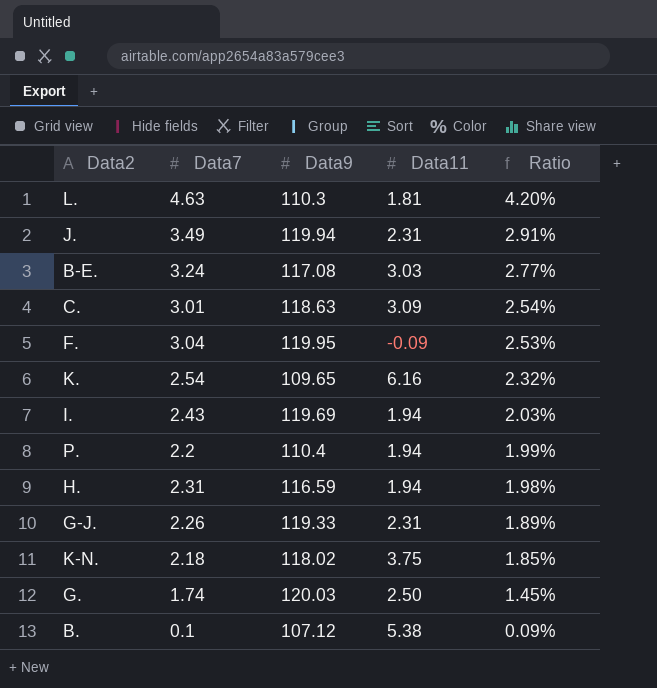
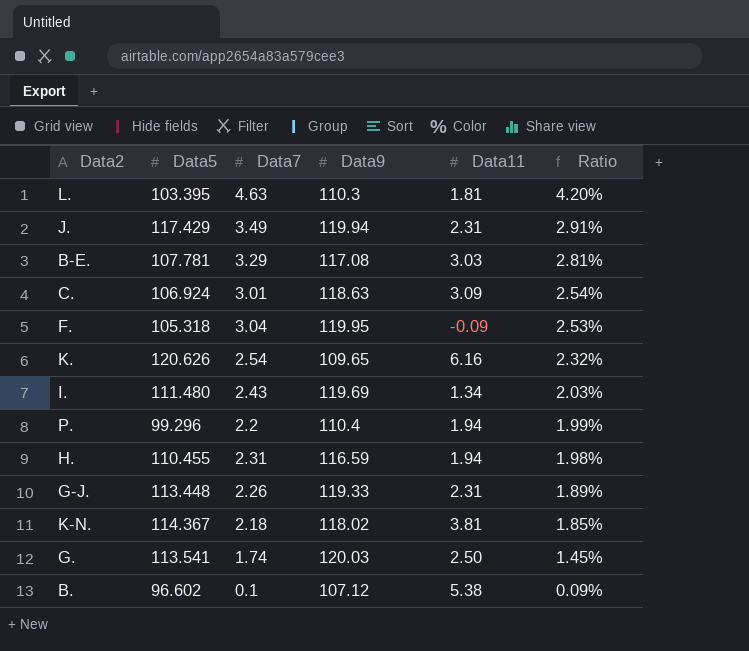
column Data5 | position: none -> 2
B-E. | Data7: 3.24 -> 3.29
B-E. | Ratio: 2.77% -> 2.81%
I. | Data11: 1.94 -> 1.34
K-N. | Data11: 3.75 -> 3.81

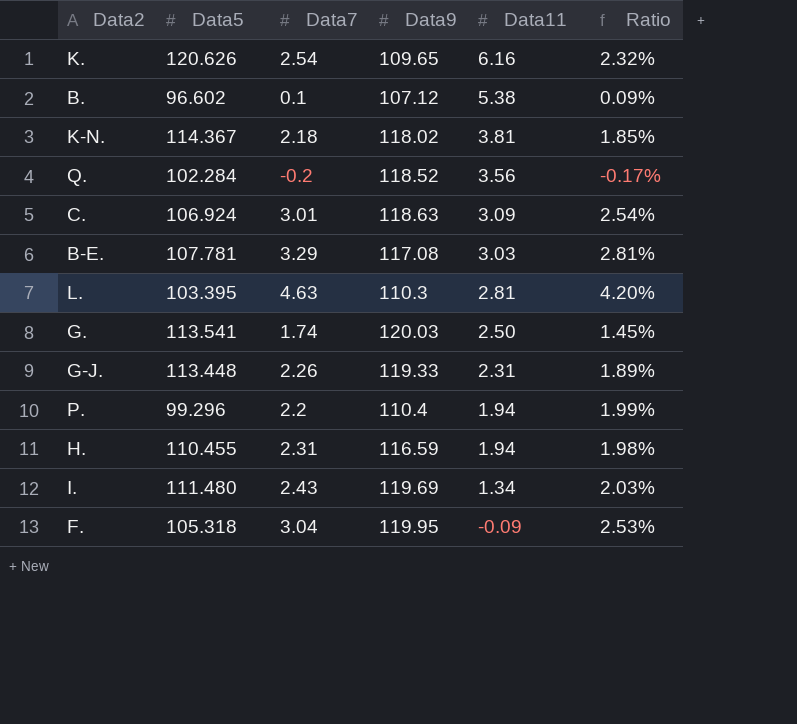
row order: Ratio descending -> Data11 descending
row J.: 117.429 | 3.49 | 119.94 | 2.31 | 2.91% -> none
row Q.: none -> 102.284 | -0.2 | 118.52 | 3.56 | -0.17%
L. | Data11: 1.81 -> 2.81

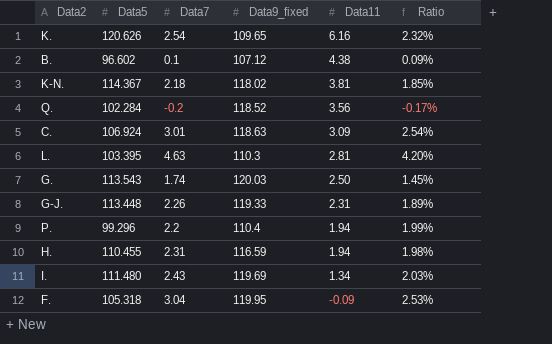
column name: Data9 -> Data9_fixed
row B-E.: 107.781 | 3.29 | 117.08 | 3.03 | 2.81% -> none
B. | Data11: 5.38 -> 4.38
G. | Data5: 113.541 -> 113.543

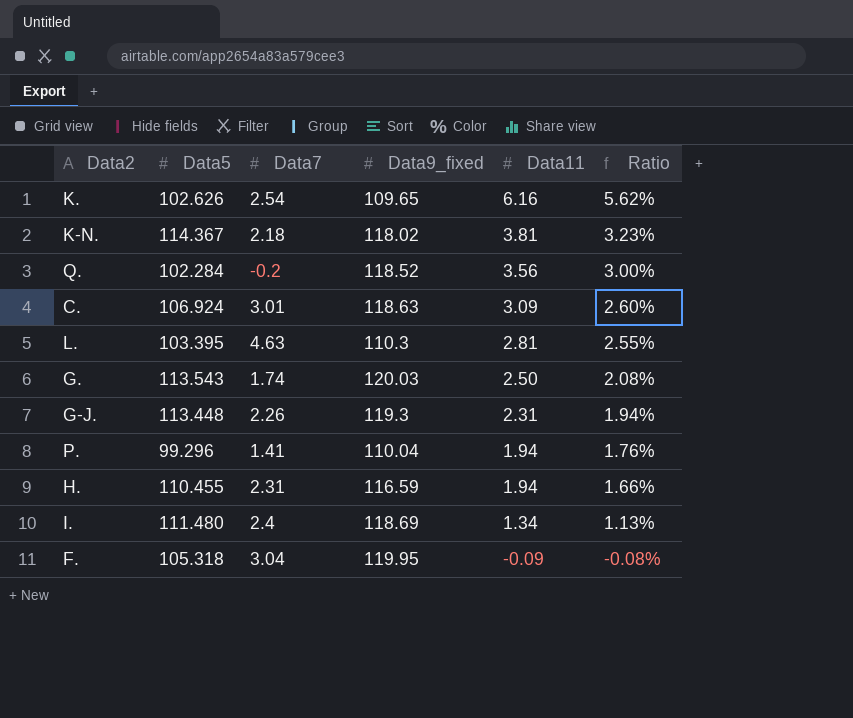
column Ratio | formula: [Data7] / [Data9_fixed] -> [Data11] / [Data9_fixed]
row B.: 96.602 | 0.1 | 107.12 | 4.38 | 0.09% -> none
K. | Data5: 120.626 -> 102.626
G-J. | Data9_fixed: 119.33 -> 119.3
P. | Data7: 2.2 -> 1.41
P. | Data9_fixed: 110.4 -> 110.04
I. | Data7: 2.43 -> 2.4
I. | Data9_fixed: 119.69 -> 118.69

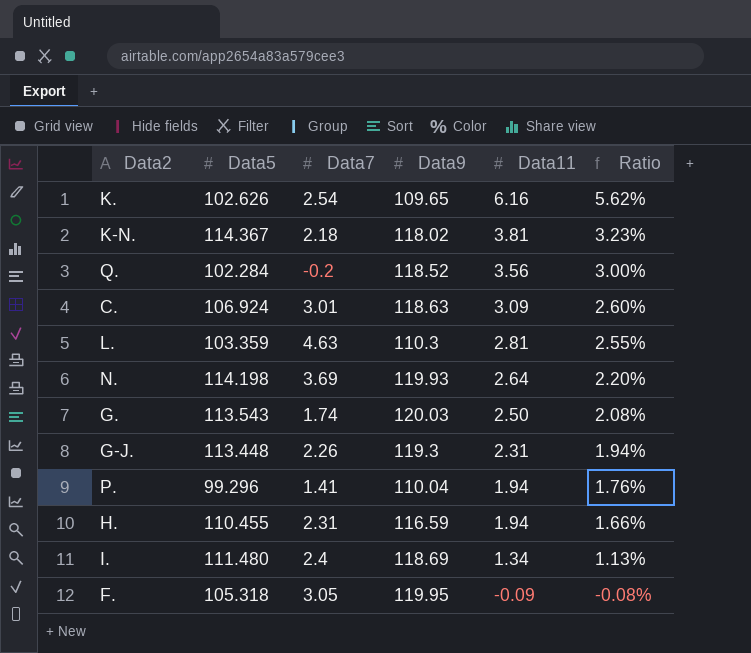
column name: Data9_fixed -> Data9
L. | Data5: 103.395 -> 103.359
row N.: none -> 114.198 | 3.69 | 119.93 | 2.64 | 2.20%
F. | Data7: 3.04 -> 3.05

